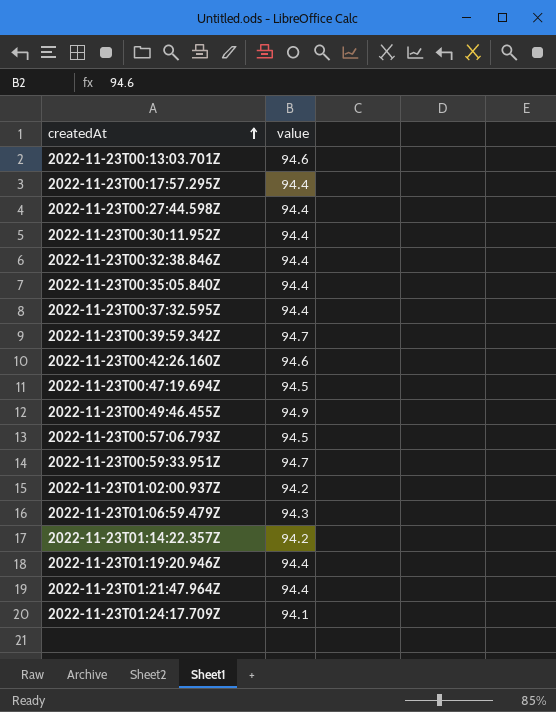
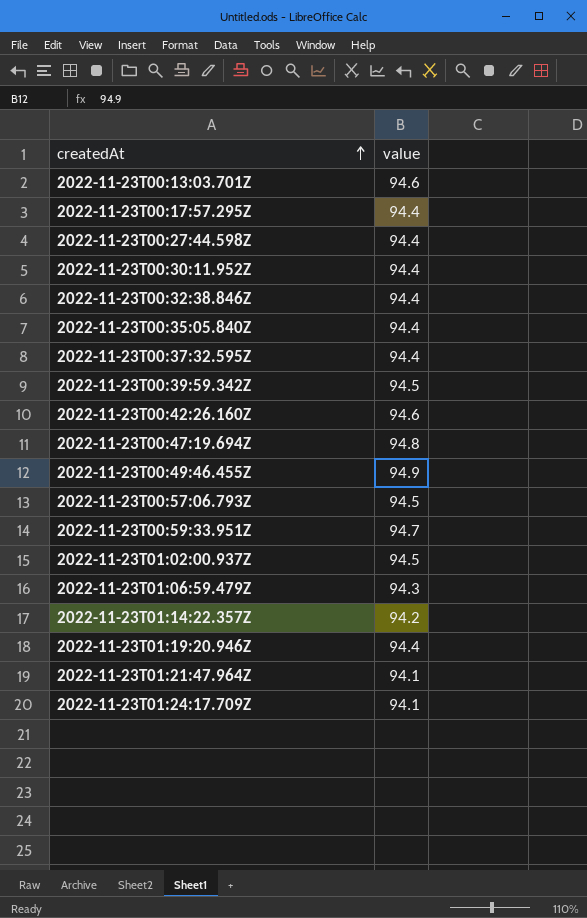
2022-11-23T00:39:59.342Z | value: 94.7 -> 94.5
2022-11-23T00:47:19.694Z | value: 94.5 -> 94.8
2022-11-23T01:02:00.937Z | value: 94.2 -> 94.5
2022-11-23T01:21:47.964Z | value: 94.4 -> 94.1

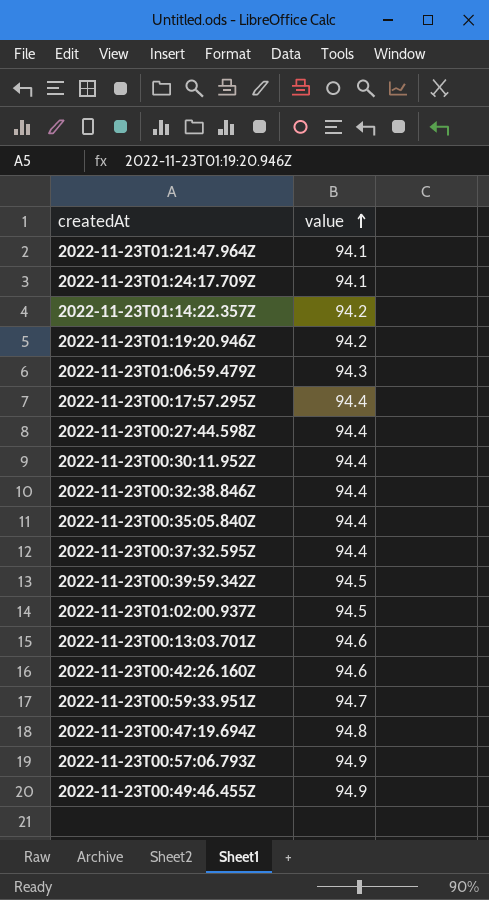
row order: createdAt ascending -> value ascending
2022-11-23T01:19:20.946Z | value: 94.4 -> 94.2
2022-11-23T00:57:06.793Z | value: 94.5 -> 94.9

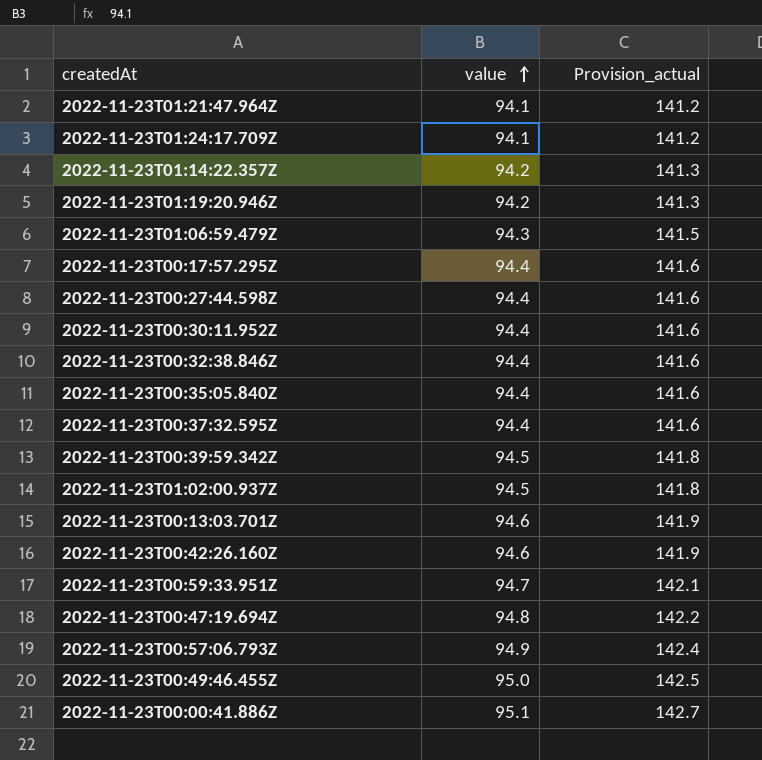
column Provision_actual | formula: none -> [value] * 1.5
2022-11-23T00:49:46.455Z | value: 94.9 -> 95.0
row 2022-11-23T00:00:41.886Z: none -> 95.1 | 142.7

